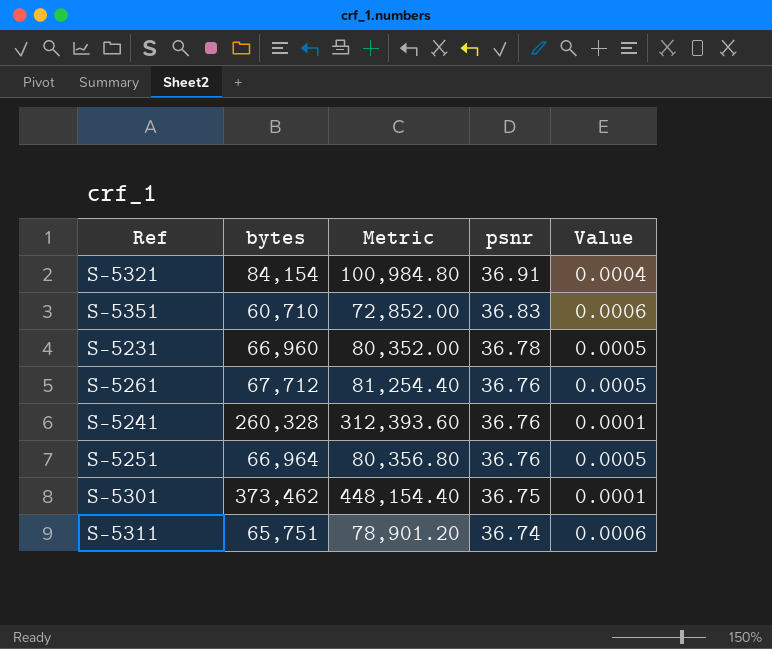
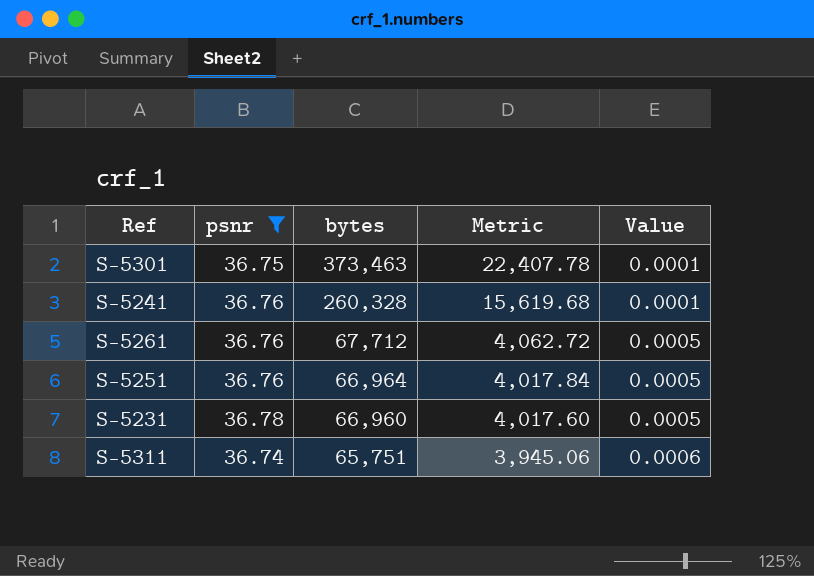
filter: none -> psnr <= 36.78
row order: psnr descending -> bytes descending
column psnr | position: 4 -> 2
column Metric | formula: [bytes] * 1.2 -> [bytes] * 0.06
S-5301 | bytes: 373,462 -> 373,463

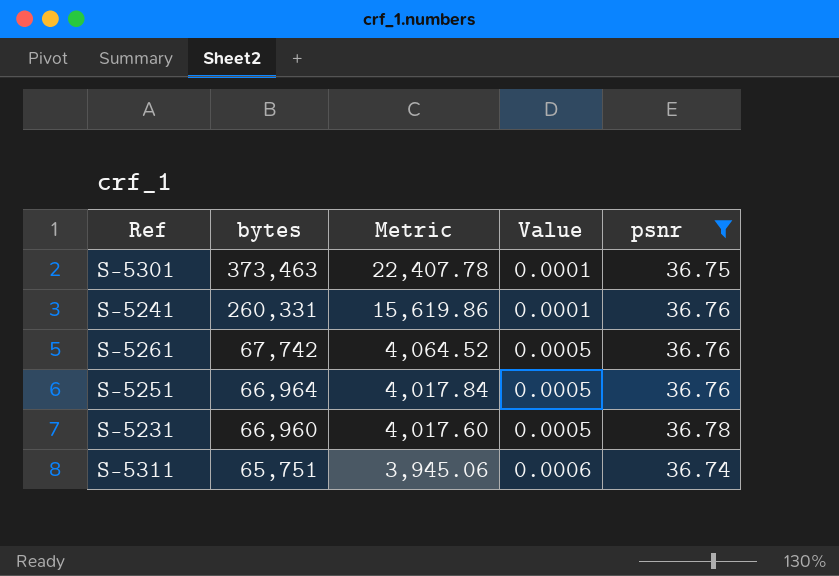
column psnr | position: 2 -> 5
S-5241 | bytes: 260,328 -> 260,331
S-5241 | Metric: 15,619.68 -> 15,619.86
S-5261 | bytes: 67,712 -> 67,742
S-5261 | Metric: 4,062.72 -> 4,064.52

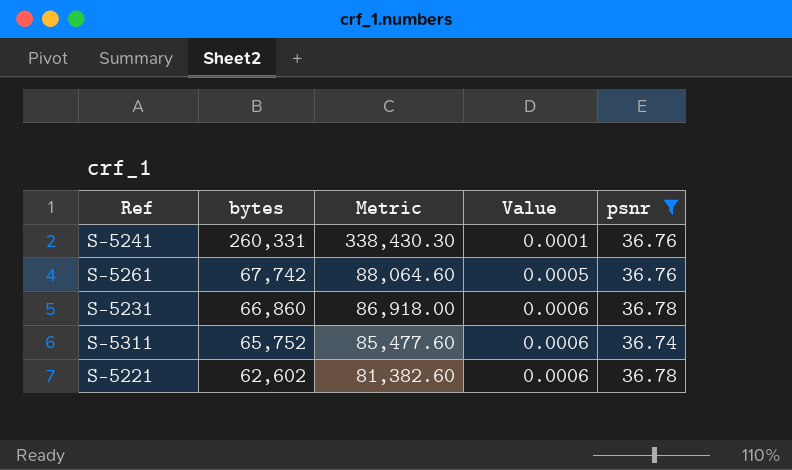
column Metric | formula: [bytes] * 0.06 -> [bytes] * 1.3
row S-5301: 373,463 | 22,407.78 | 0.0001 | 36.75 -> none
row S-5251: 66,964 | 4,017.84 | 0.0005 | 36.76 -> none
S-5231 | bytes: 66,960 -> 66,860
S-5231 | Value: 0.0005 -> 0.0006
S-5311 | bytes: 65,751 -> 65,752
row S-5221: none -> 62,602 | 81,382.60 | 0.0006 | 36.78

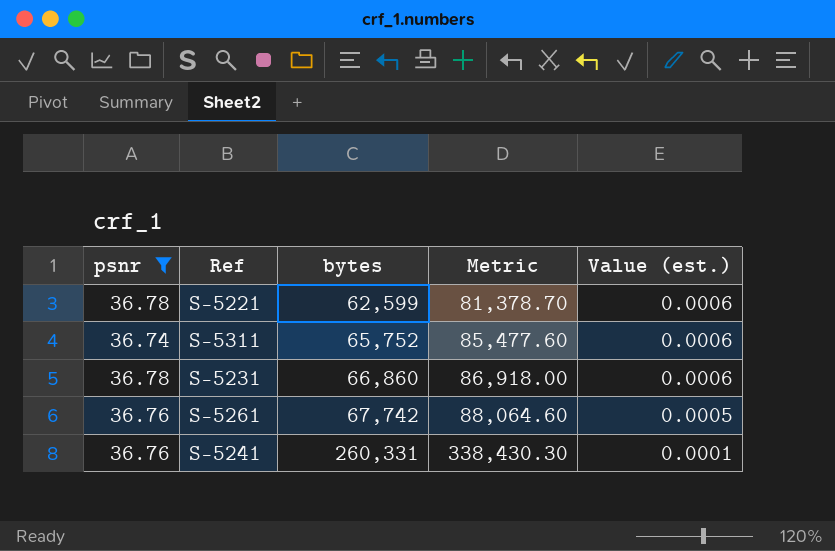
row order: bytes descending -> bytes ascending
column psnr | position: 5 -> 1
column name: Value -> Value (est.)
S-5221 | bytes: 62,602 -> 62,599
S-5221 | Metric: 81,382.60 -> 81,378.70

